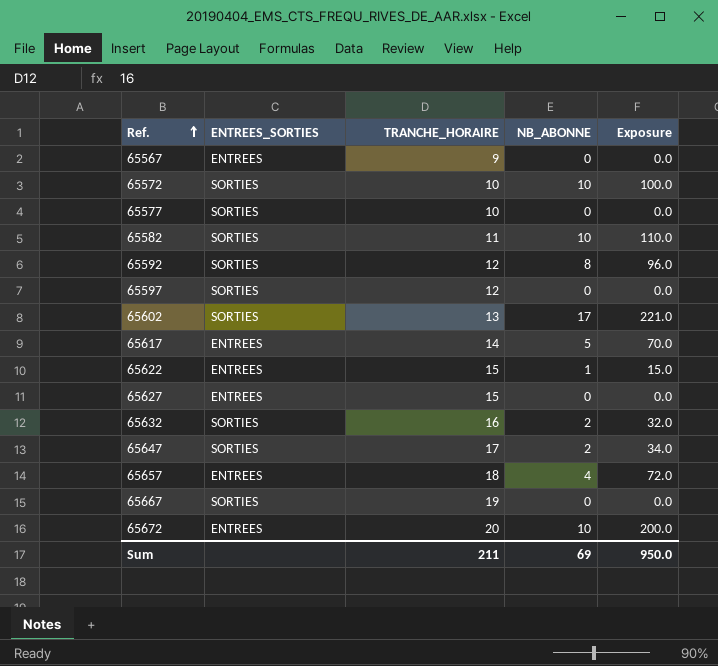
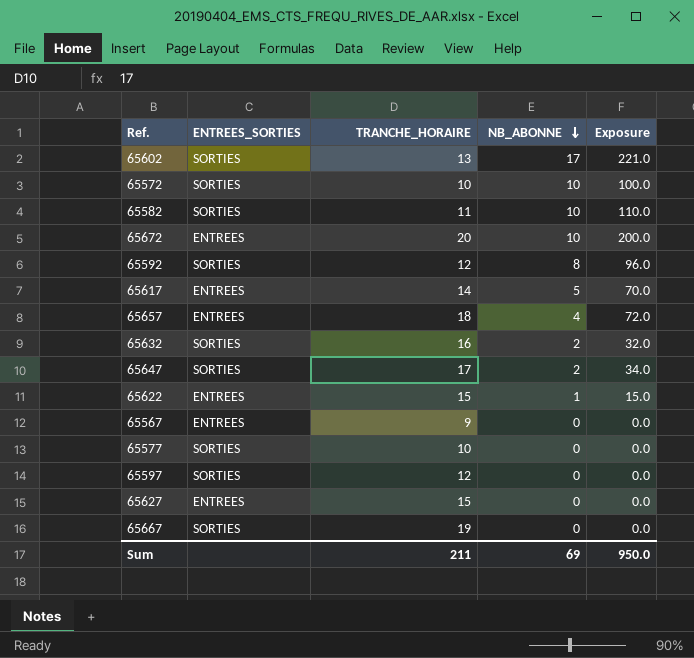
row order: Ref. ascending -> NB_ABONNE descending

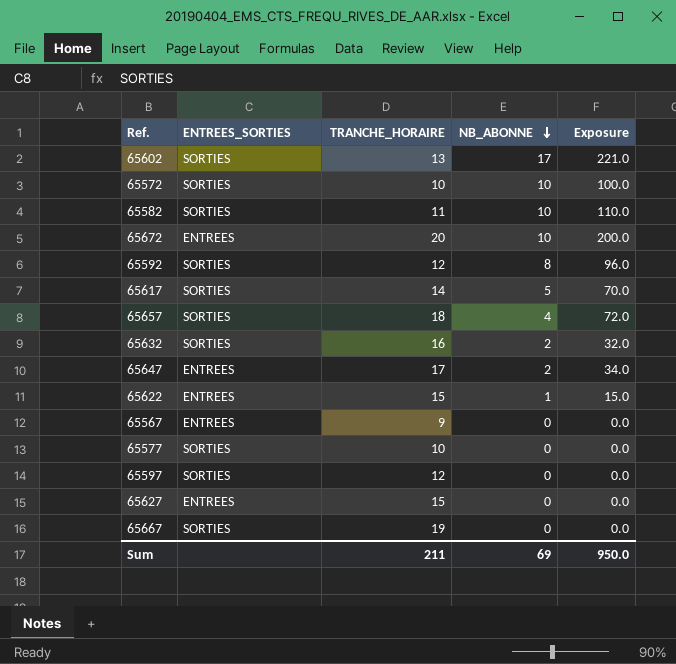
65617 | ENTREES_SORTIES: ENTREES -> SORTIES
65657 | ENTREES_SORTIES: ENTREES -> SORTIES
65647 | ENTREES_SORTIES: SORTIES -> ENTREES

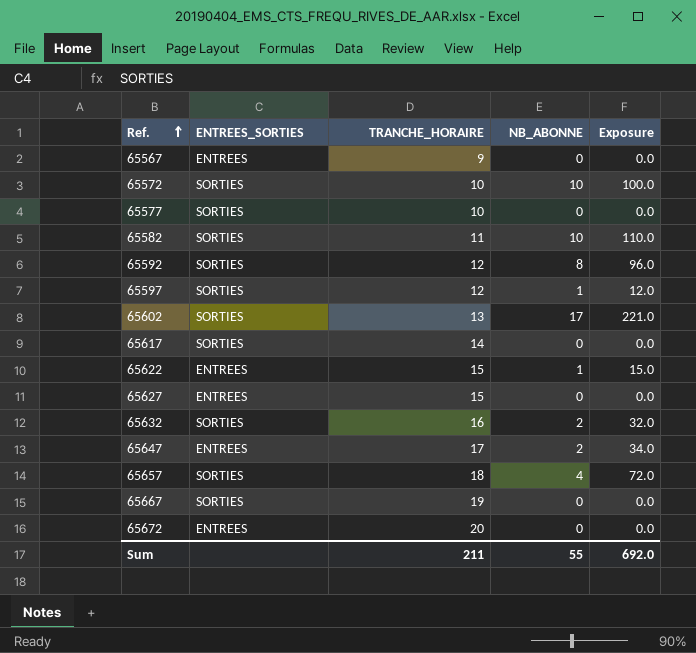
row order: NB_ABONNE descending -> Ref. ascending
65597 | NB_ABONNE: 0 -> 1
65597 | Exposure: 0.0 -> 12.0
65617 | NB_ABONNE: 5 -> 0
65617 | Exposure: 70.0 -> 0.0
65672 | NB_ABONNE: 10 -> 0
65672 | Exposure: 200.0 -> 0.0
Sum | NB_ABONNE: 69 -> 55
Sum | Exposure: 950.0 -> 692.0

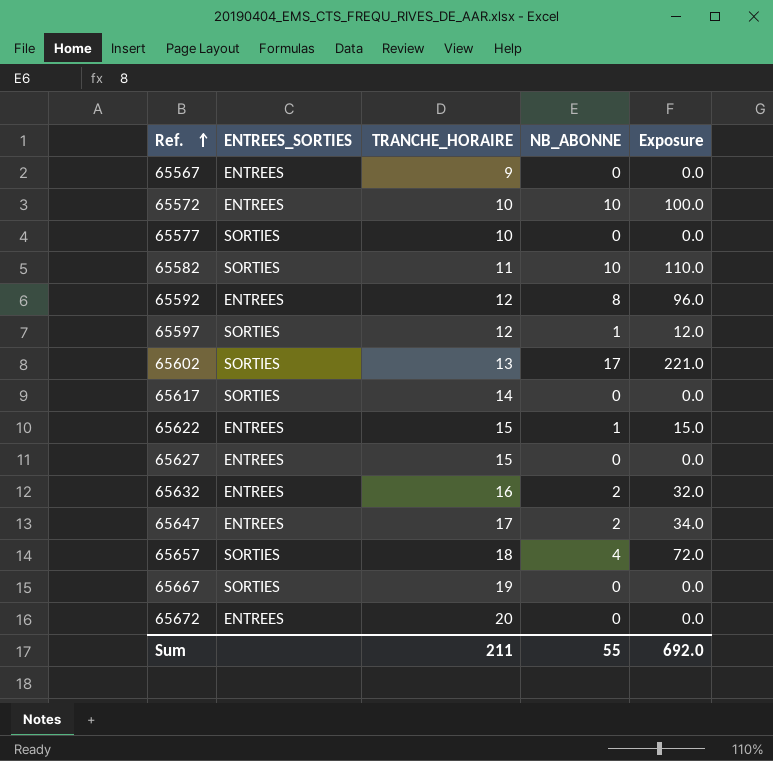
65572 | ENTREES_SORTIES: SORTIES -> ENTREES
65592 | ENTREES_SORTIES: SORTIES -> ENTREES
65632 | ENTREES_SORTIES: SORTIES -> ENTREES

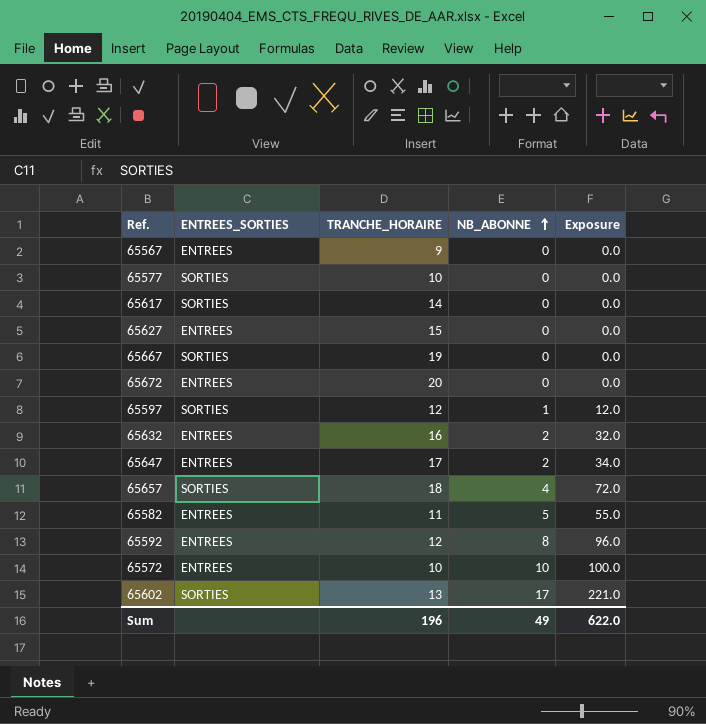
row order: Ref. ascending -> NB_ABONNE ascending
row 65622: ENTREES | 15 | 1 | 15.0 -> none
65582 | ENTREES_SORTIES: SORTIES -> ENTREES
65582 | NB_ABONNE: 10 -> 5
65582 | Exposure: 110.0 -> 55.0
Sum | TRANCHE_HORAIRE: 211 -> 196
Sum | NB_ABONNE: 55 -> 49
Sum | Exposure: 692.0 -> 622.0

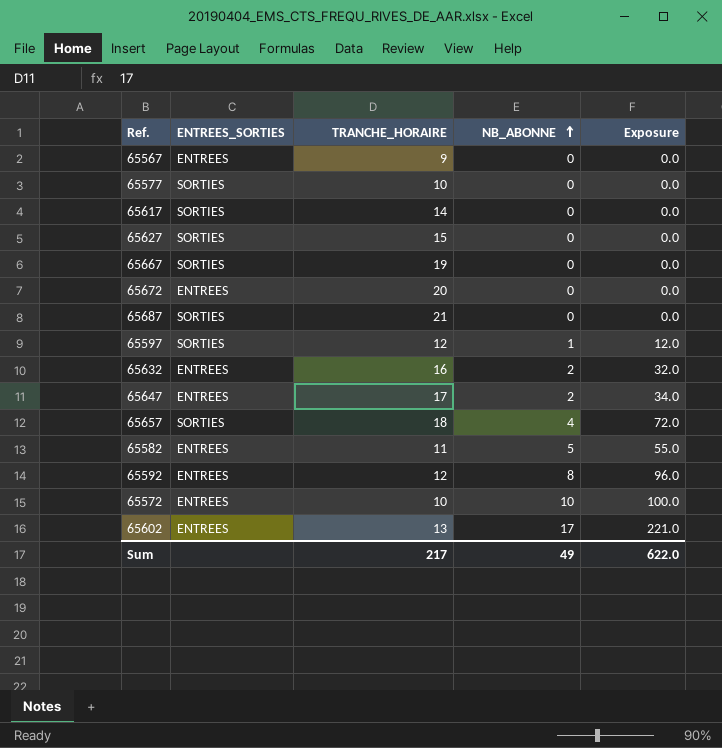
65627 | ENTREES_SORTIES: ENTREES -> SORTIES
row 65687: none -> SORTIES | 21 | 0 | 0.0
65602 | ENTREES_SORTIES: SORTIES -> ENTREES
Sum | TRANCHE_HORAIRE: 196 -> 217

